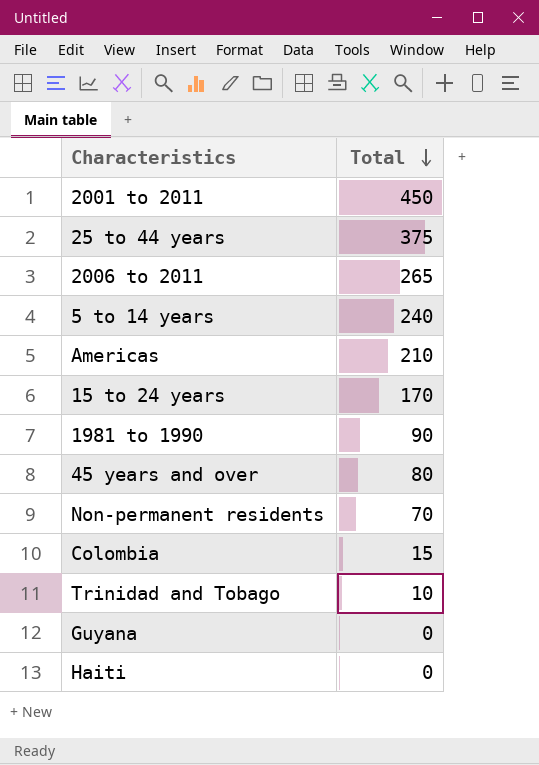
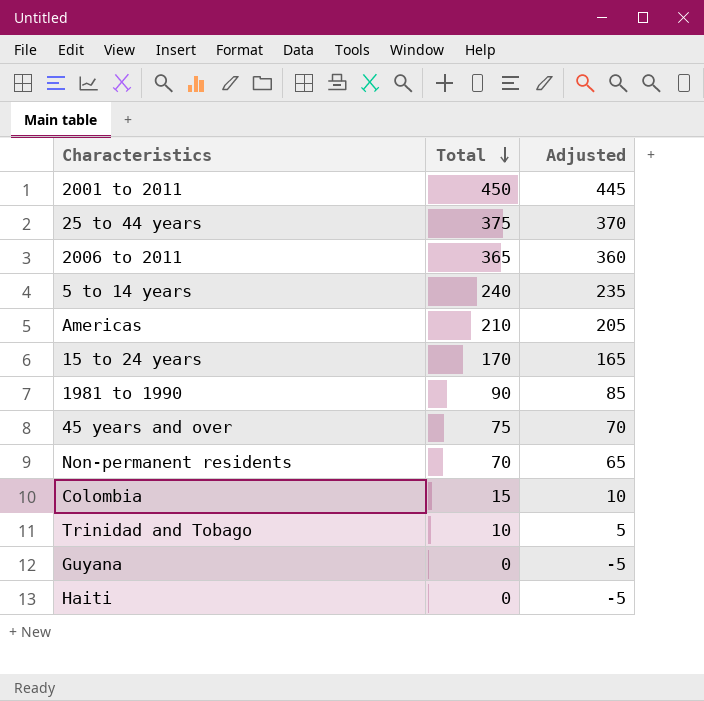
column Adjusted | formula: none -> [Total] - 5
2006 to 2011 | Total: 265 -> 365
45 years and over | Total: 80 -> 75

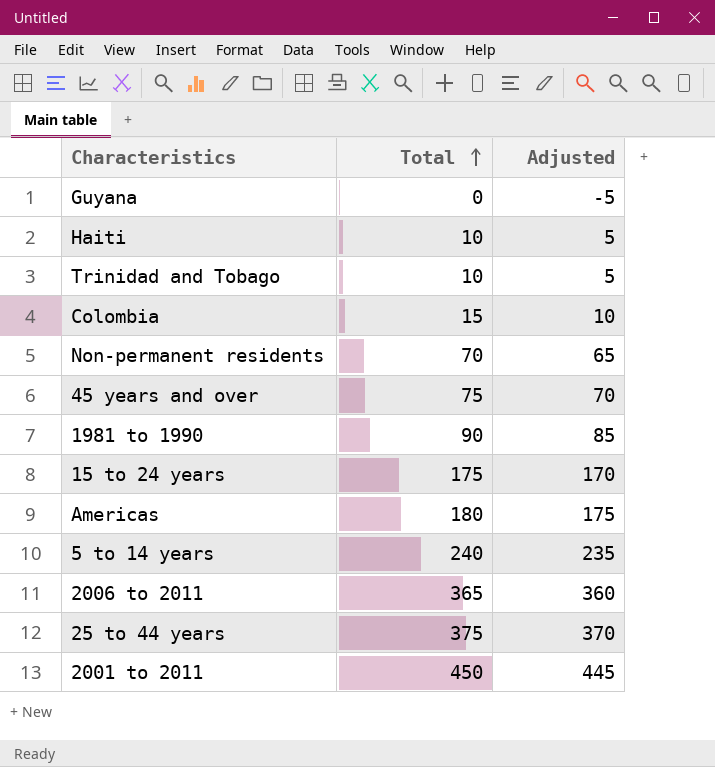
row order: Total descending -> Total ascending
Haiti | Total: 0 -> 10
Haiti | Adjusted: -5 -> 5
15 to 24 years | Total: 170 -> 175
15 to 24 years | Adjusted: 165 -> 170
Americas | Total: 210 -> 180
Americas | Adjusted: 205 -> 175

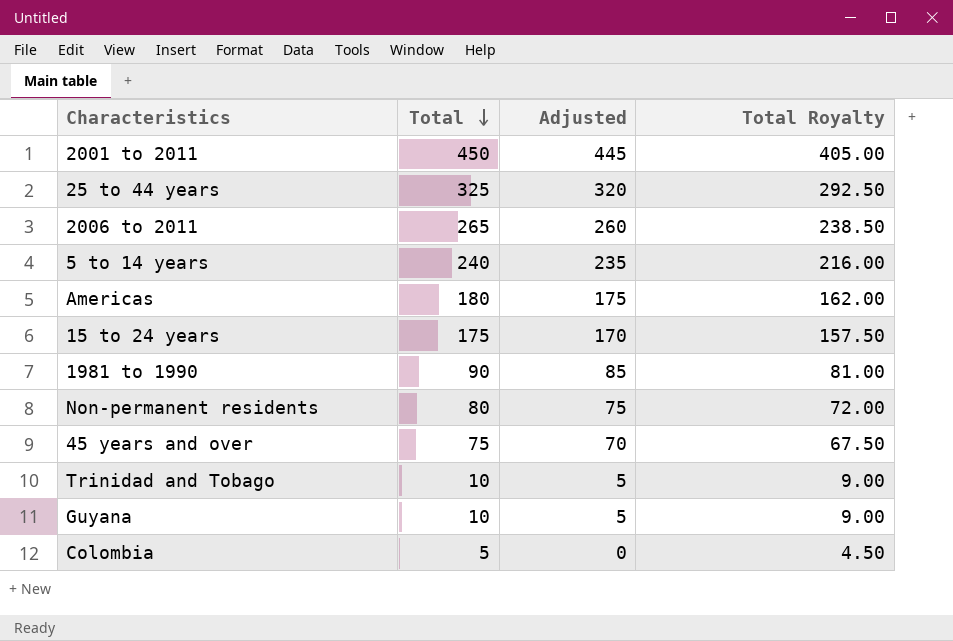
row order: Total ascending -> Total descending
column Total Royalty | formula: none -> [Total] * 0.9
row Haiti: 10 | 5 -> none
25 to 44 years | Total: 375 -> 325
25 to 44 years | Adjusted: 370 -> 320
2006 to 2011 | Total: 365 -> 265
2006 to 2011 | Adjusted: 360 -> 260
Non-permanent residents | Total: 70 -> 80
Non-permanent residents | Adjusted: 65 -> 75
Guyana | Total: 0 -> 10
Guyana | Adjusted: -5 -> 5
Colombia | Total: 15 -> 5
Colombia | Adjusted: 10 -> 0

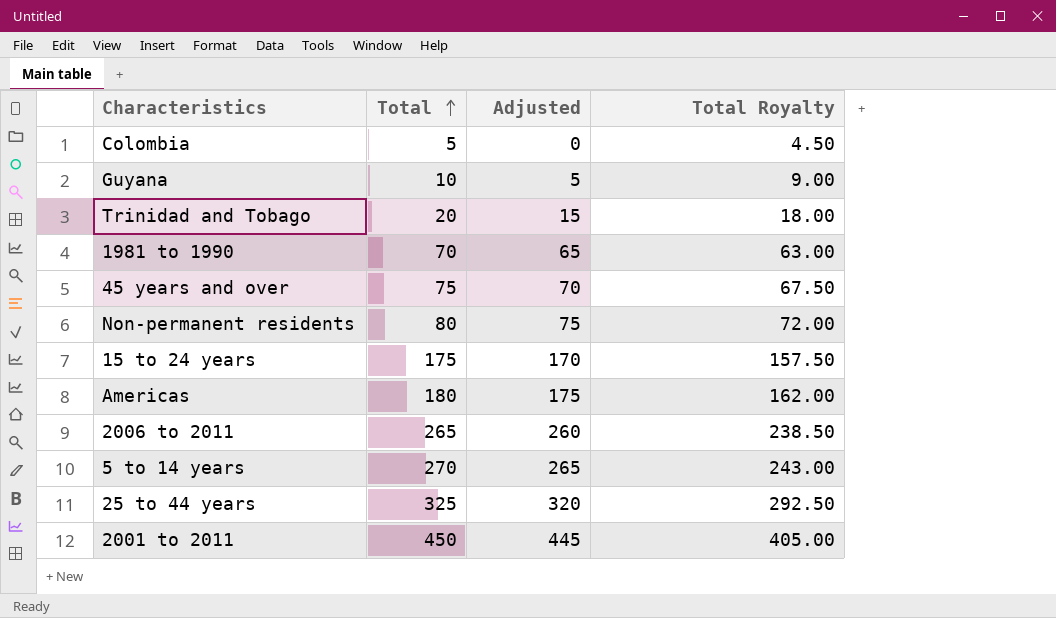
row order: Total descending -> Total ascending
Trinidad and Tobago | Total: 10 -> 20
Trinidad and Tobago | Adjusted: 5 -> 15
Trinidad and Tobago | Total Royalty: 9.00 -> 18.00
1981 to 1990 | Total: 90 -> 70
1981 to 1990 | Adjusted: 85 -> 65
1981 to 1990 | Total Royalty: 81.00 -> 63.00
5 to 14 years | Total: 240 -> 270
5 to 14 years | Adjusted: 235 -> 265
5 to 14 years | Total Royalty: 216.00 -> 243.00

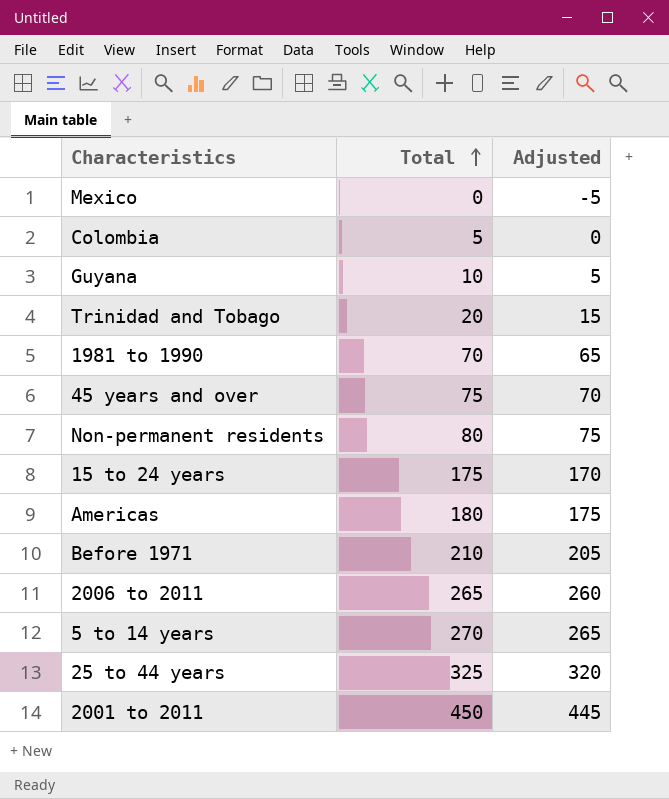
column Total Royalty | formula: [Total] * 0.9 -> none
row Mexico: none -> 0 | -5
row Before 1971: none -> 210 | 205

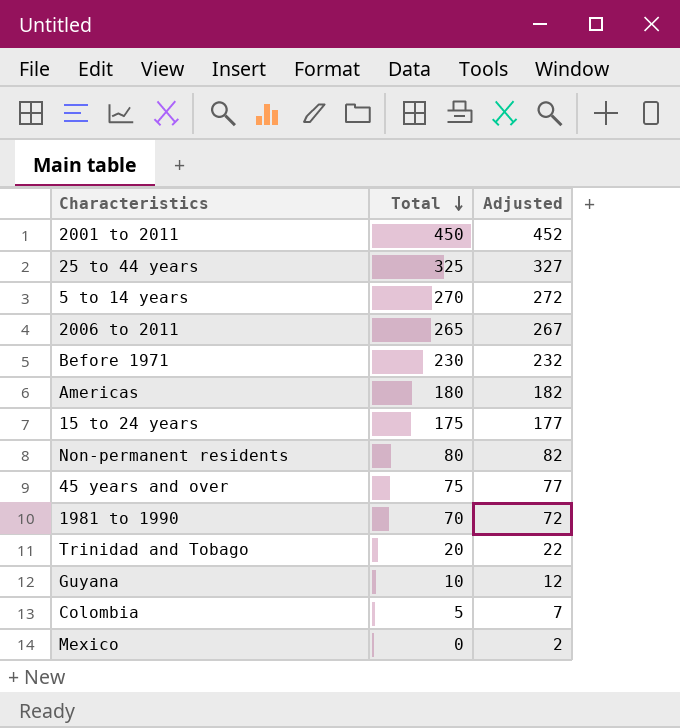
row order: Total ascending -> Total descending
column Adjusted | formula: [Total] - 5 -> [Total] + 2
Before 1971 | Total: 210 -> 230

